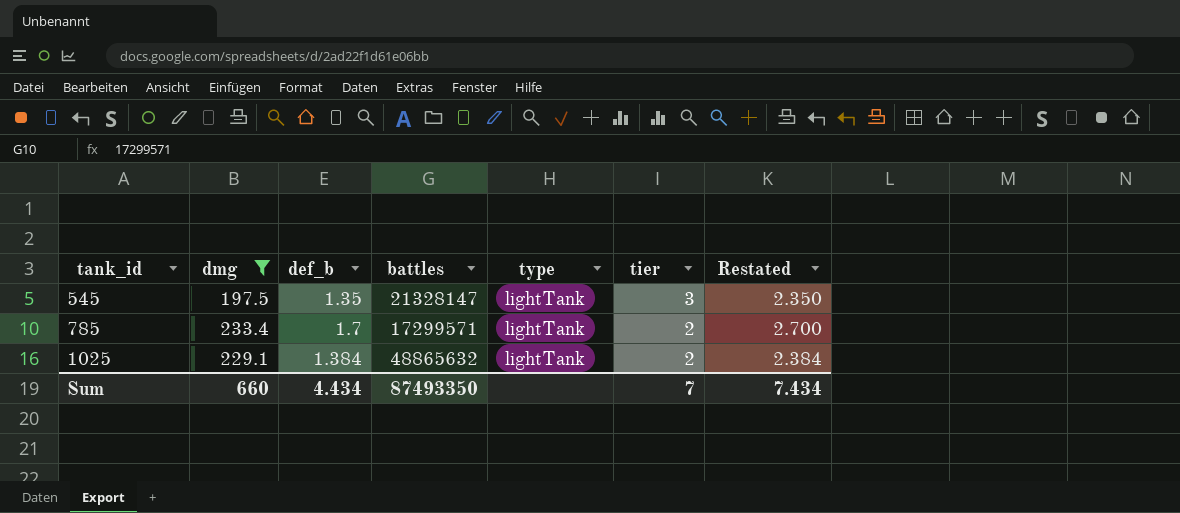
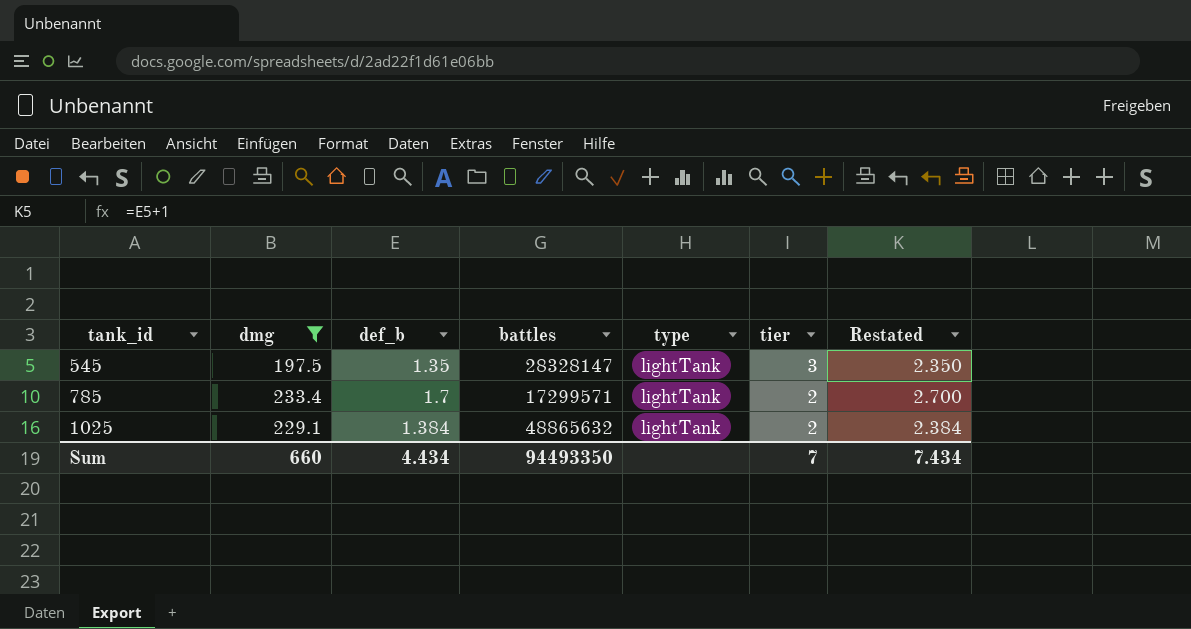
545 | battles: 21328147 -> 28328147
Sum | battles: 87493350 -> 94493350

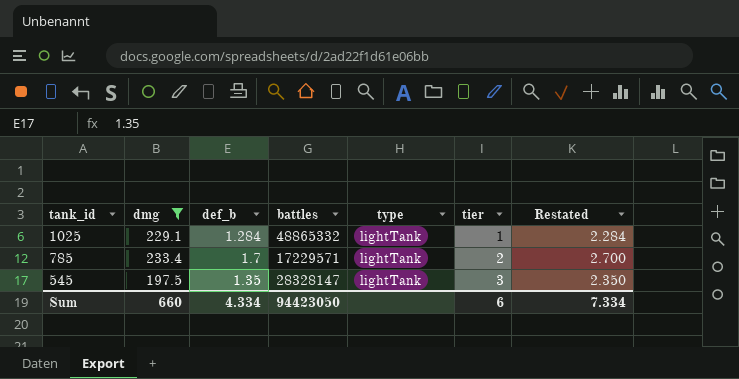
row order: tank_id ascending -> tank_id descending
1025 | def_b: 1.384 -> 1.284
1025 | battles: 48865632 -> 48865332
1025 | tier: 2 -> 1
1025 | Restated: 2.384 -> 2.284
785 | battles: 17299571 -> 17229571
Sum | def_b: 4.434 -> 4.334
Sum | battles: 94493350 -> 94423050
Sum | tier: 7 -> 6
Sum | Restated: 7.434 -> 7.334

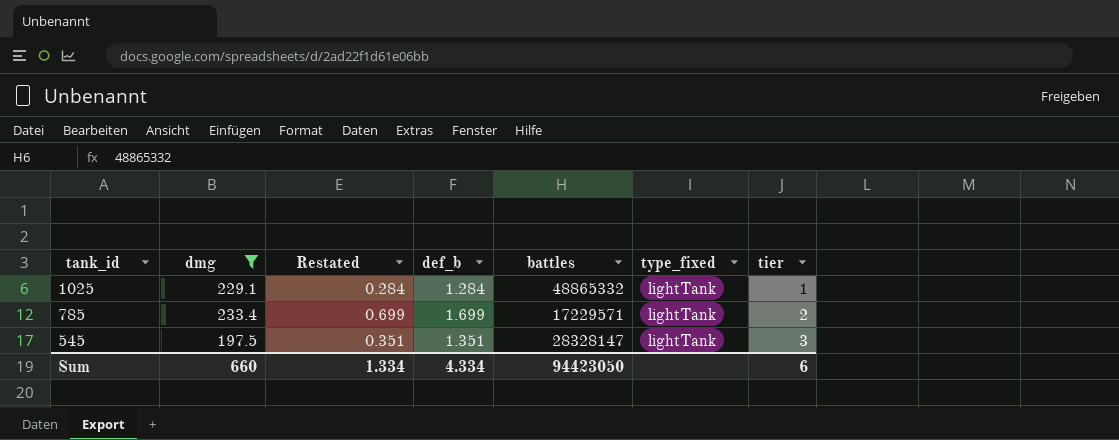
column Restated | formula: [def_b] + 1 -> [def_b] - 1
column Restated | position: 7 -> 3
column name: type -> type_fixed
785 | def_b: 1.7 -> 1.699
545 | def_b: 1.35 -> 1.351
Sum | Restated: 7.334 -> 1.334

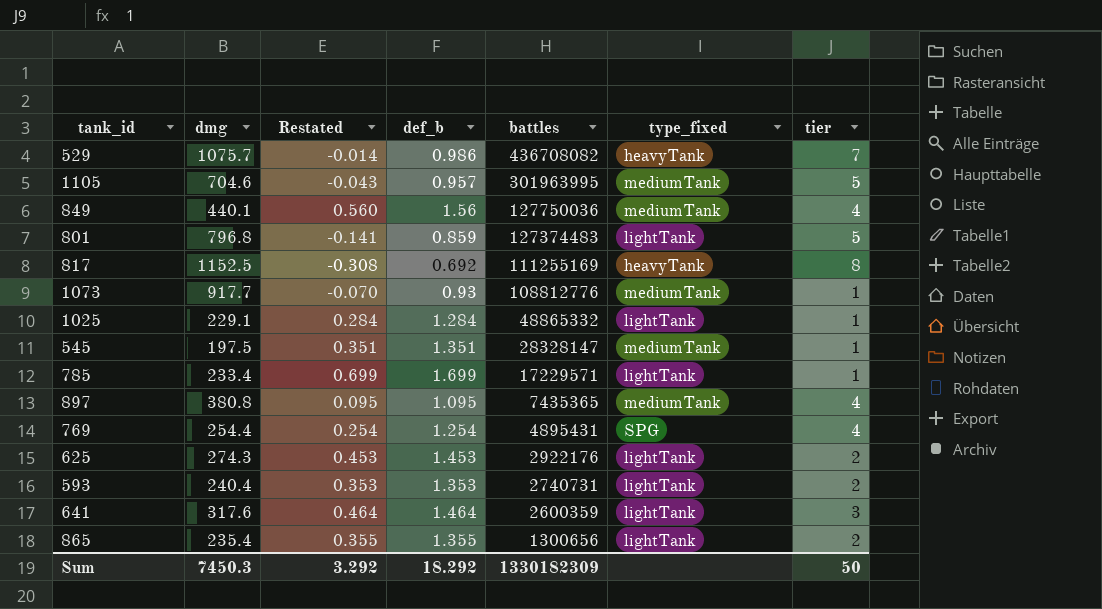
filter: dmg <= 233.4 -> none
row order: tank_id descending -> battles descending
545 | type_fixed: lightTank -> mediumTank
545 | tier: 3 -> 1
785 | tier: 2 -> 1
Sum | dmg: 660 -> 7450.3
Sum | Restated: 1.334 -> 3.292
Sum | def_b: 4.334 -> 18.292
Sum | battles: 94423050 -> 1330182309
Sum | tier: 6 -> 50

